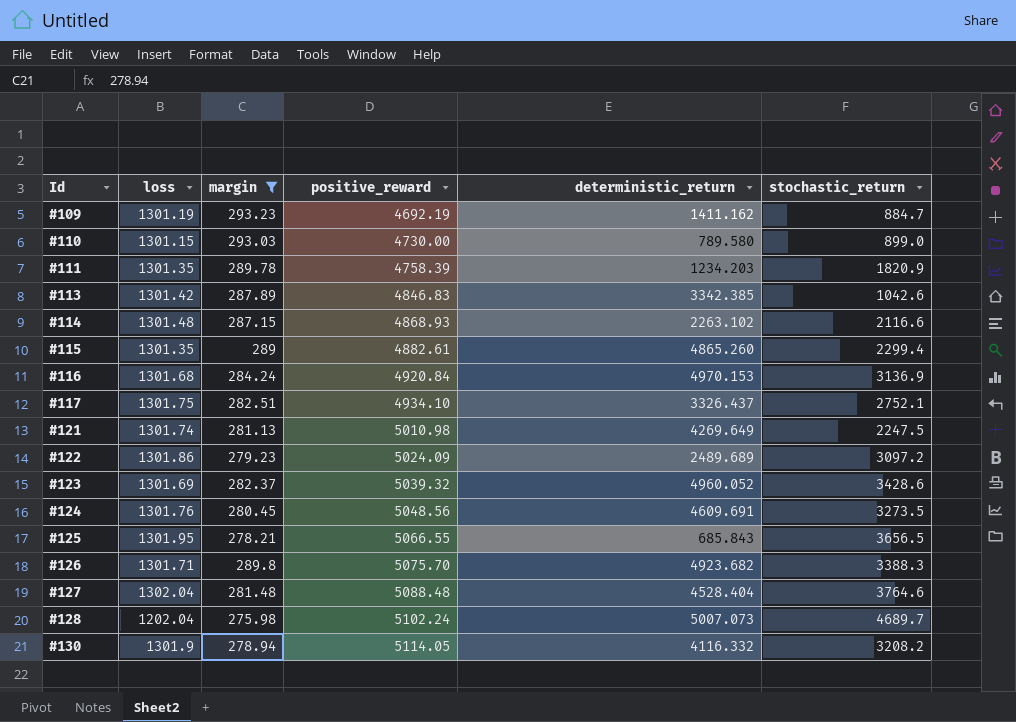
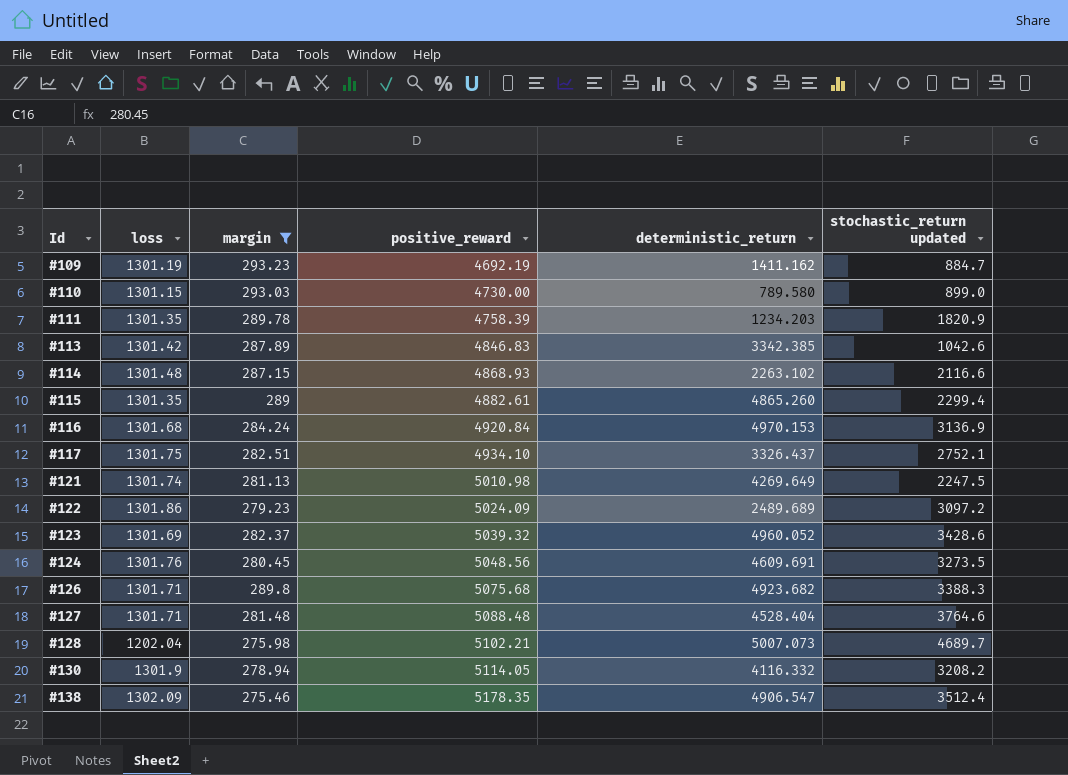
column name: stochastic_return -> stochastic_return updated
row #125: 1301.95 | 278.21 | 5066.55 | 685.843 | 3656.5 -> none
#126 | positive_reward: 5075.70 -> 5075.68
#127 | loss: 1302.04 -> 1301.71
#128 | positive_reward: 5102.24 -> 5102.21
row #138: none -> 1302.09 | 275.46 | 5178.35 | 4906.547 | 3512.4

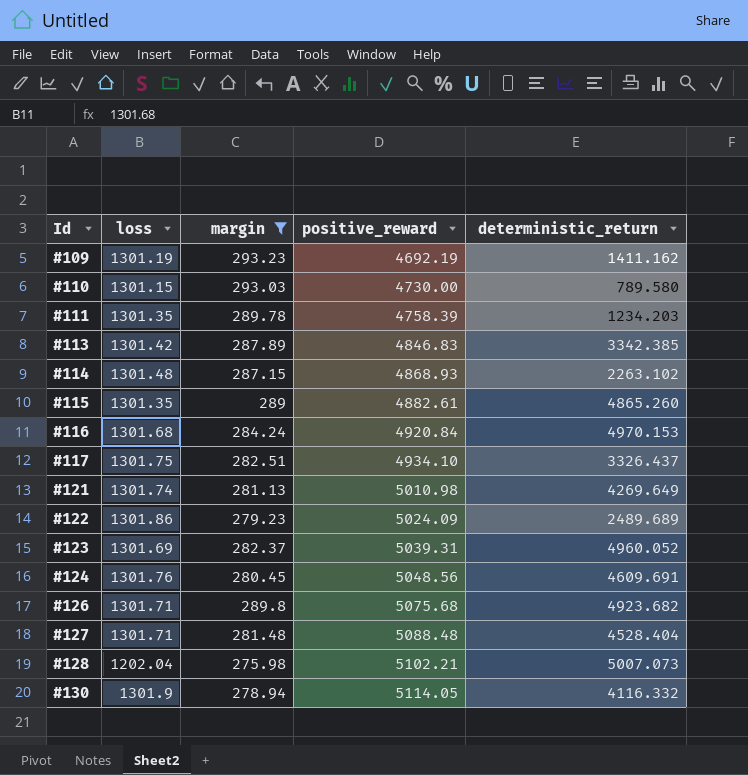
column stochastic_return updated | position: 6 -> none
row #138: 1302.09 | 275.46 | 5178.35 | 4906.547 | 3512.4 -> none
#123 | positive_reward: 5039.32 -> 5039.31

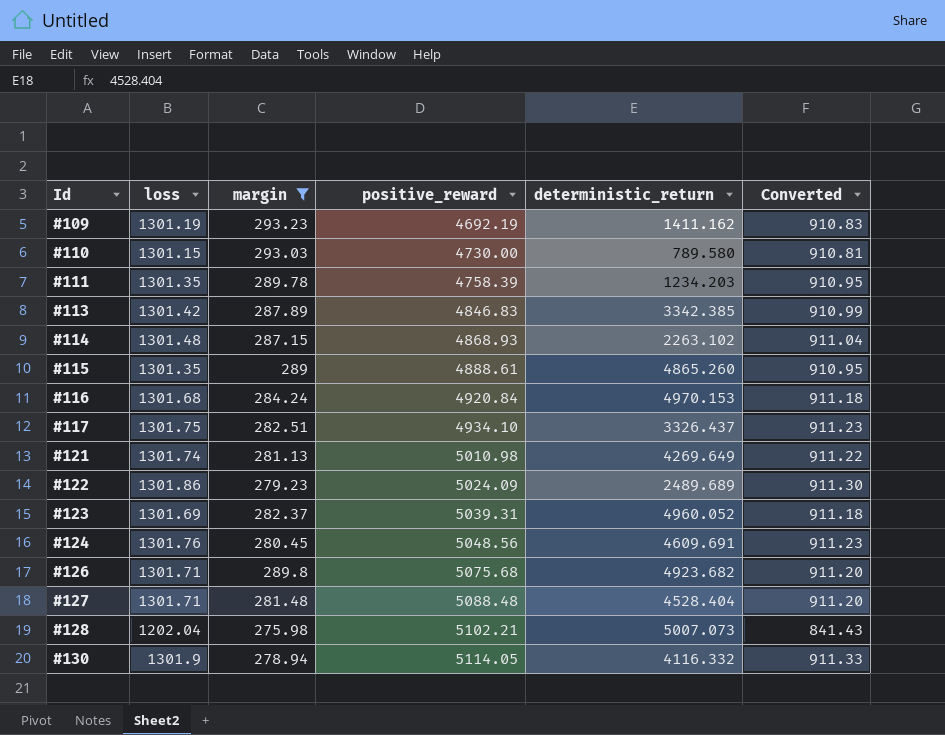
column Converted | formula: none -> [loss] * 0.7
#115 | positive_reward: 4882.61 -> 4888.61

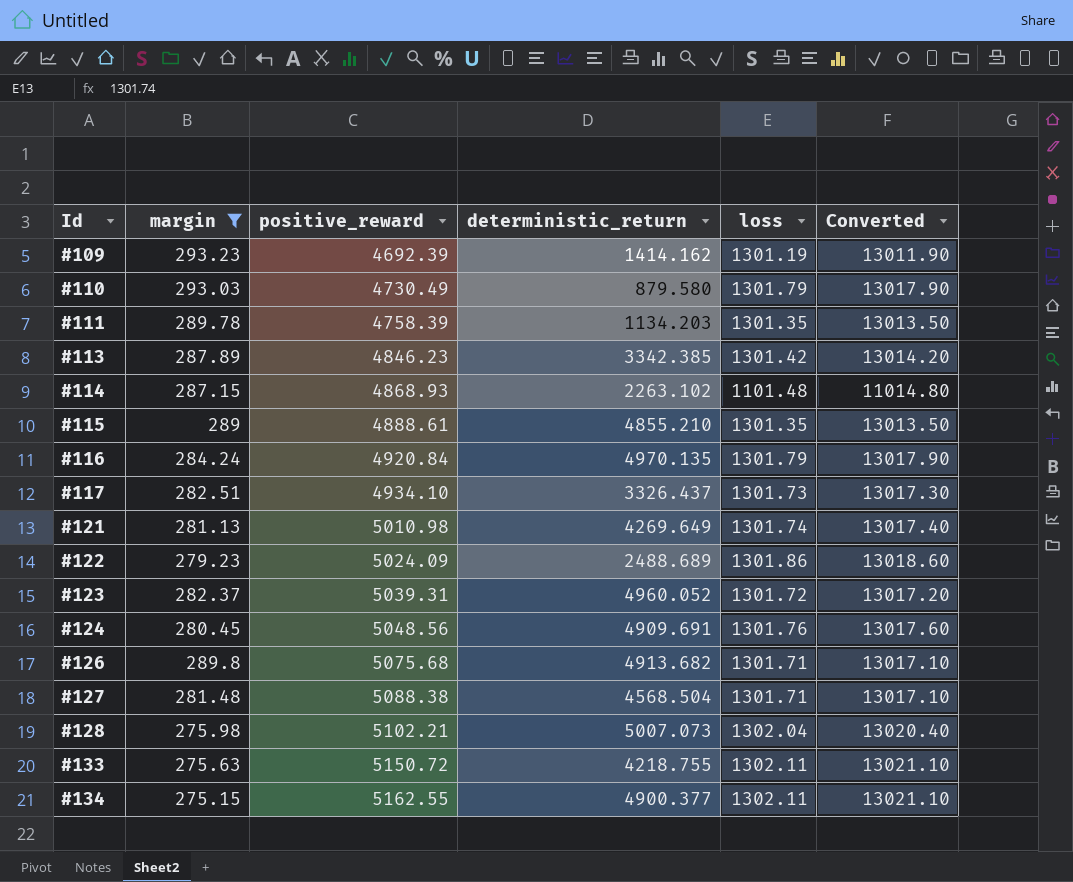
column loss | position: 2 -> 5
column Converted | formula: [loss] * 0.7 -> [loss] * 10
row #130: 1301.9 | 278.94 | 5114.05 | 4116.332 | 911.33 -> none
#109 | positive_reward: 4692.19 -> 4692.39
#109 | deterministic_return: 1411.162 -> 1414.162
#110 | positive_reward: 4730.00 -> 4730.49
#110 | deterministic_return: 789.580 -> 879.580
#110 | loss: 1301.15 -> 1301.79
#111 | deterministic_return: 1234.203 -> 1134.203
#113 | positive_reward: 4846.83 -> 4846.23
#114 | loss: 1301.48 -> 1101.48
#115 | deterministic_return: 4865.260 -> 4855.210
#116 | deterministic_return: 4970.153 -> 4970.135
#116 | loss: 1301.68 -> 1301.79
#117 | loss: 1301.75 -> 1301.73
#122 | deterministic_return: 2489.689 -> 2488.689
#123 | loss: 1301.69 -> 1301.72
#124 | deterministic_return: 4609.691 -> 4909.691
#126 | deterministic_return: 4923.682 -> 4913.682
#127 | positive_reward: 5088.48 -> 5088.38
#127 | deterministic_return: 4528.404 -> 4568.504
#128 | loss: 1202.04 -> 1302.04
row #133: none -> 275.63 | 5150.72 | 4218.755 | 1302.11 | 13021.10
row #134: none -> 275.15 | 5162.55 | 4900.377 | 1302.11 | 13021.10

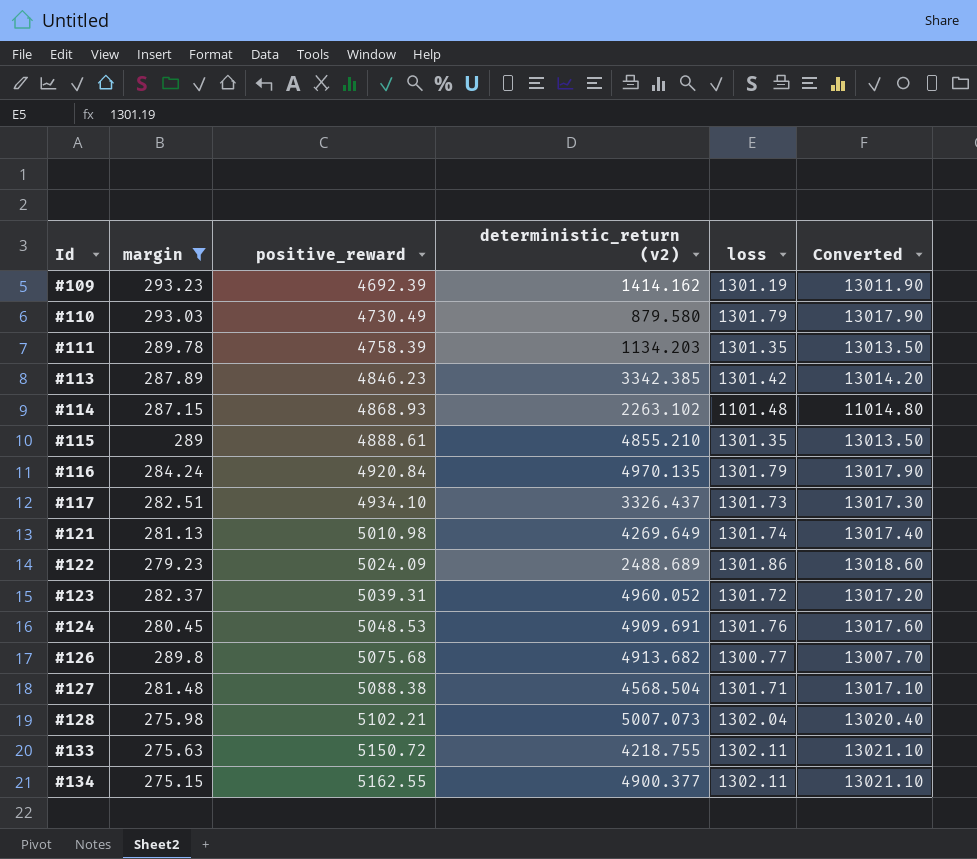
column name: deterministic_return -> deterministic_return (v2)
#124 | positive_reward: 5048.56 -> 5048.53
#126 | loss: 1301.71 -> 1300.77
#126 | Converted: 13017.10 -> 13007.70

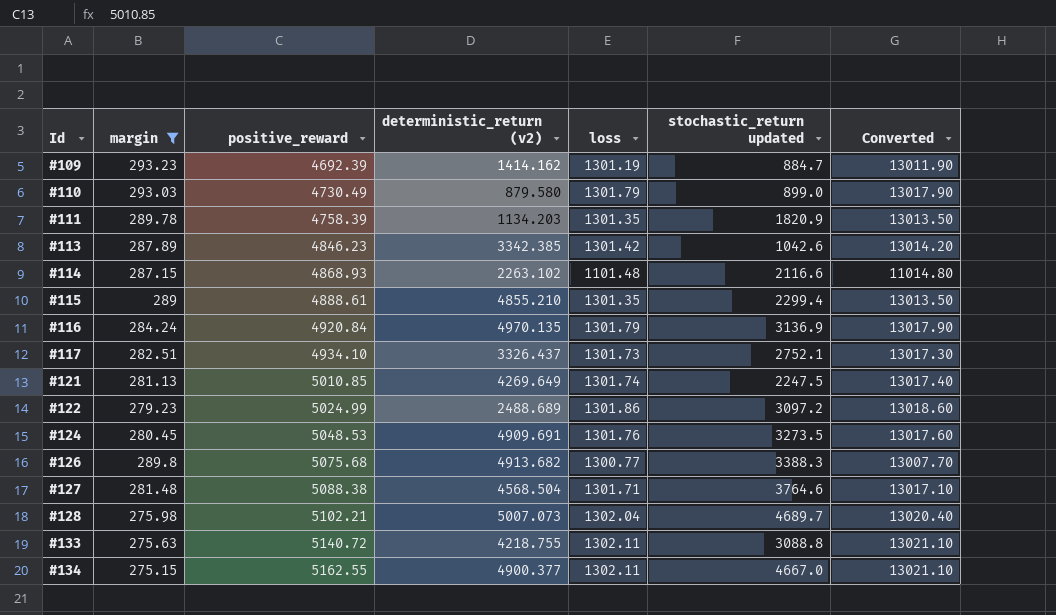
column stochastic_return updated | position: none -> 6
row #123: 282.37 | 5039.31 | 4960.052 | 1301.72 | 13017.20 -> none
#121 | positive_reward: 5010.98 -> 5010.85
#122 | positive_reward: 5024.09 -> 5024.99
#133 | positive_reward: 5150.72 -> 5140.72

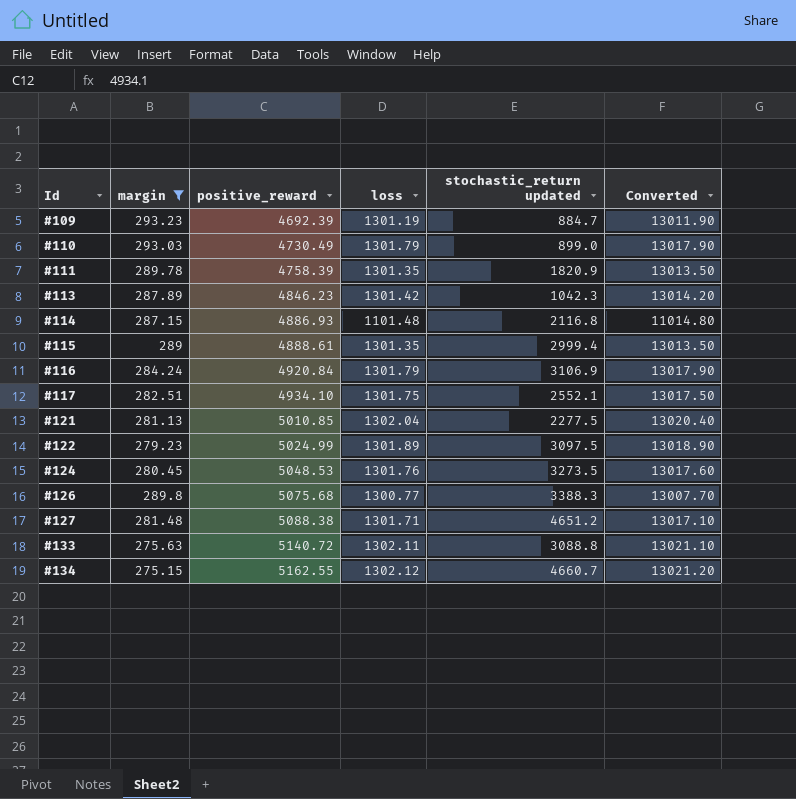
column deterministic_return (v2) | position: 4 -> none
row #128: 275.98 | 5102.21 | 5007.073 | 1302.04 | 4689.7 | 13020.40 -> none
#113 | stochastic_return updated: 1042.6 -> 1042.3
#114 | positive_reward: 4868.93 -> 4886.93
#114 | stochastic_return updated: 2116.6 -> 2116.8
#115 | stochastic_return updated: 2299.4 -> 2999.4
#116 | stochastic_return updated: 3136.9 -> 3106.9
#117 | loss: 1301.73 -> 1301.75
#117 | stochastic_return updated: 2752.1 -> 2552.1
#117 | Converted: 13017.30 -> 13017.50
#121 | loss: 1301.74 -> 1302.04
#121 | stochastic_return updated: 2247.5 -> 2277.5
#121 | Converted: 13017.40 -> 13020.40
#122 | loss: 1301.86 -> 1301.89
#122 | stochastic_return updated: 3097.2 -> 3097.5
#122 | Converted: 13018.60 -> 13018.90
#127 | stochastic_return updated: 3764.6 -> 4651.2
#134 | loss: 1302.11 -> 1302.12
#134 | stochastic_return updated: 4667.0 -> 4660.7
#134 | Converted: 13021.10 -> 13021.20

